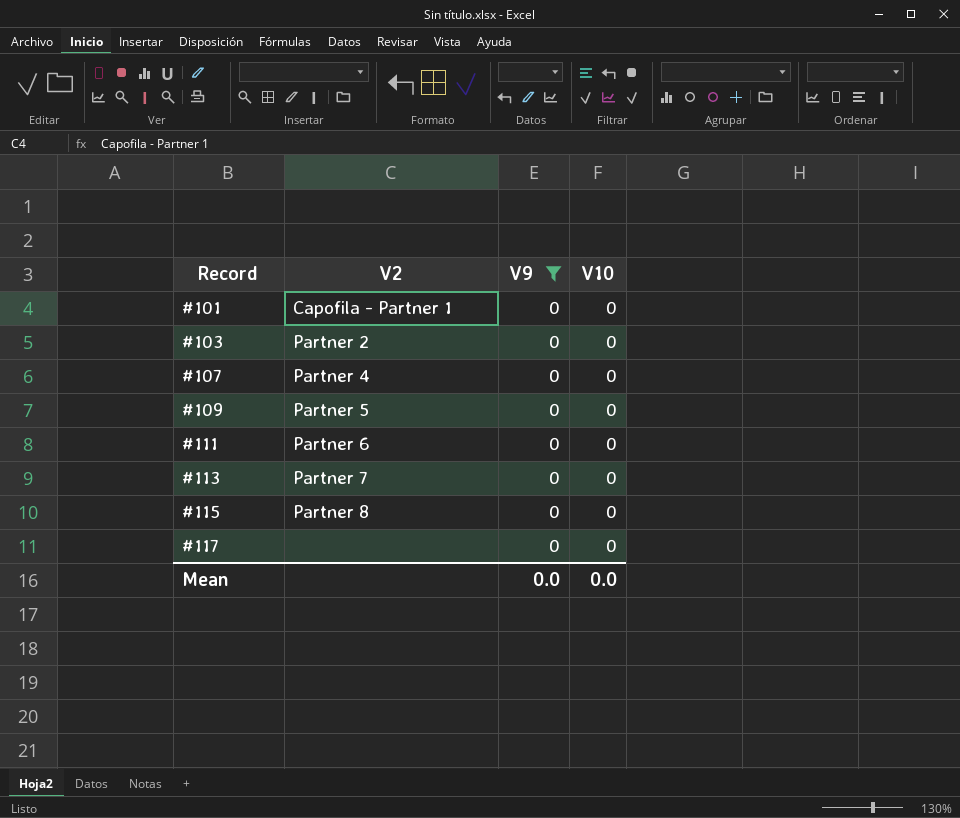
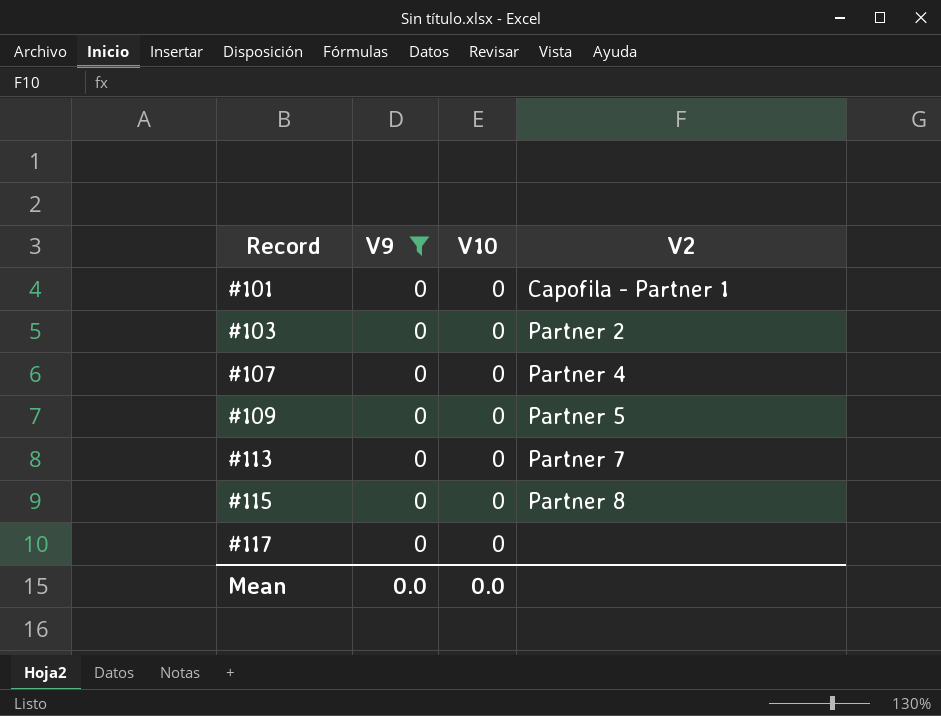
column V2 | position: 2 -> 4
row #111: Partner 6 | 0 | 0 -> none

